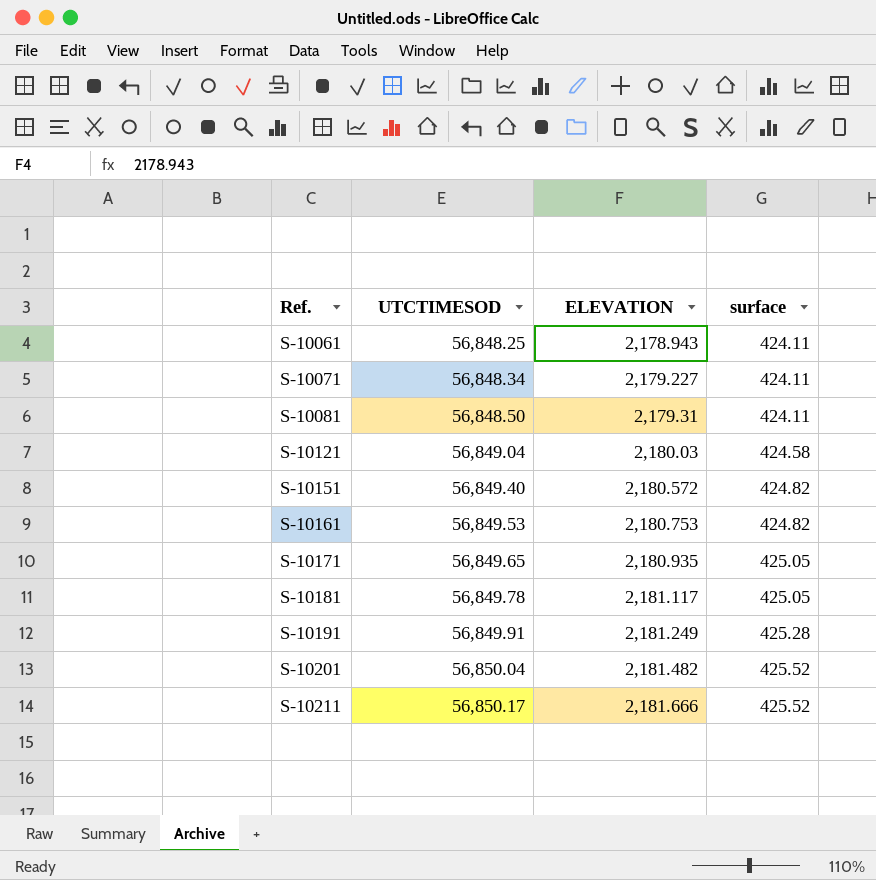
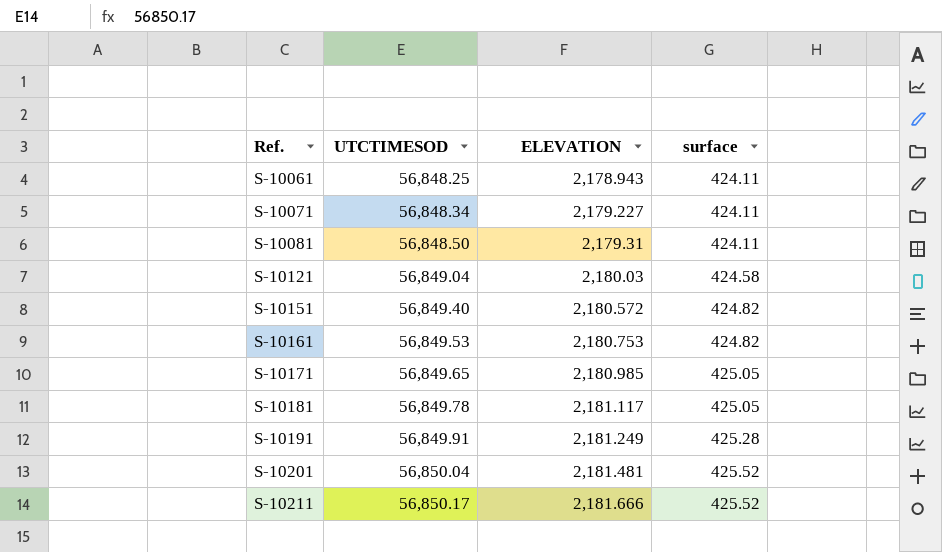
S-10171 | ELEVATION: 2,180.935 -> 2,180.985
S-10201 | ELEVATION: 2,181.482 -> 2,181.481

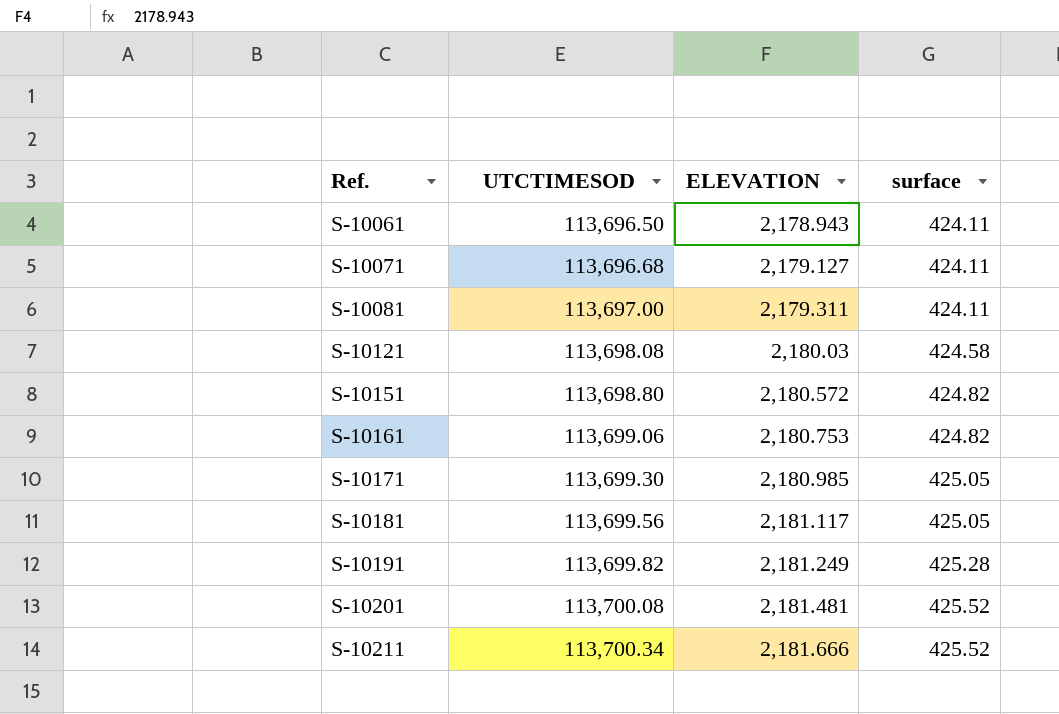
S-10061 | UTCTIMESOD: 56,848.25 -> 113,696.50
S-10071 | UTCTIMESOD: 56,848.34 -> 113,696.68
S-10071 | ELEVATION: 2,179.227 -> 2,179.127
S-10081 | UTCTIMESOD: 56,848.50 -> 113,697.00
S-10081 | ELEVATION: 2,179.31 -> 2,179.311
S-10121 | UTCTIMESOD: 56,849.04 -> 113,698.08
S-10151 | UTCTIMESOD: 56,849.40 -> 113,698.80
S-10161 | UTCTIMESOD: 56,849.53 -> 113,699.06
S-10171 | UTCTIMESOD: 56,849.65 -> 113,699.30
S-10181 | UTCTIMESOD: 56,849.78 -> 113,699.56
S-10191 | UTCTIMESOD: 56,849.91 -> 113,699.82
S-10201 | UTCTIMESOD: 56,850.04 -> 113,700.08
S-10211 | UTCTIMESOD: 56,850.17 -> 113,700.34

